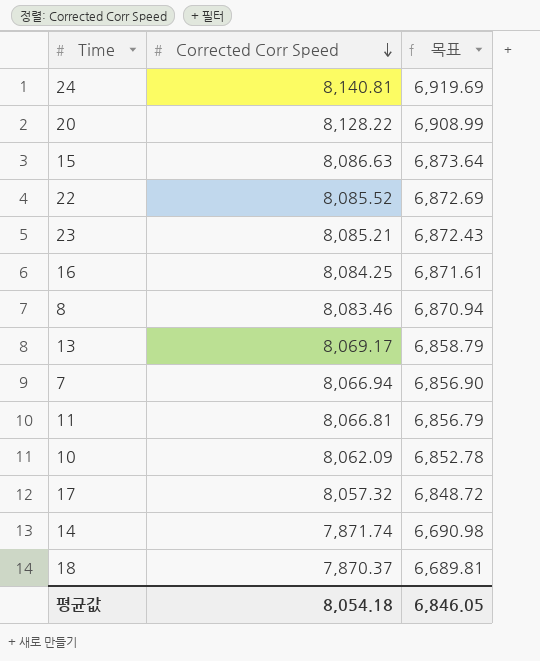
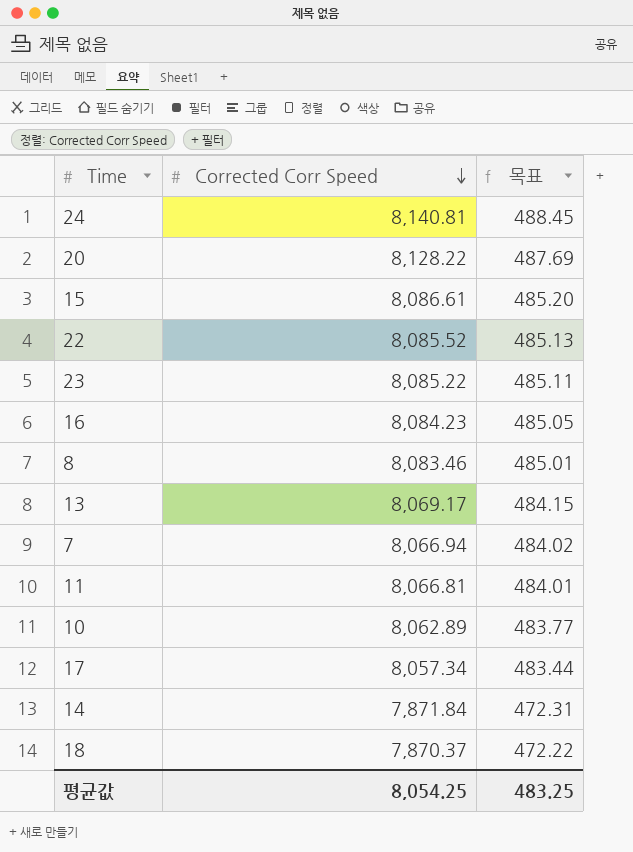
column 목표 | formula: [Corrected Corr Speed] * 0.85 -> [Corrected Corr Speed] * 0.06
15 | Corrected Corr Speed: 8,086.63 -> 8,086.61
23 | Corrected Corr Speed: 8,085.21 -> 8,085.22
16 | Corrected Corr Speed: 8,084.25 -> 8,084.23
10 | Corrected Corr Speed: 8,062.09 -> 8,062.89
17 | Corrected Corr Speed: 8,057.32 -> 8,057.34
14 | Corrected Corr Speed: 7,871.74 -> 7,871.84
평균값 | Corrected Corr Speed: 8,054.18 -> 8,054.25
평균값 | 목표: 6,846.05 -> 483.25

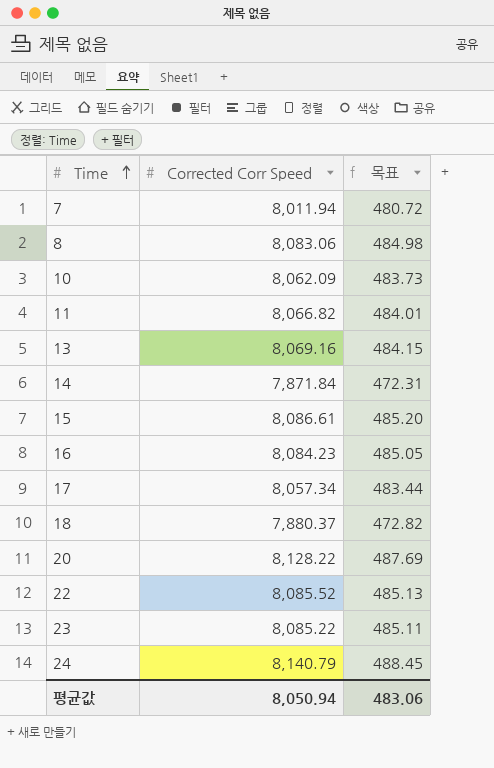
row order: Corrected Corr Speed descending -> Time ascending
7 | Corrected Corr Speed: 8,066.94 -> 8,011.94
7 | 목표: 484.02 -> 480.72
8 | Corrected Corr Speed: 8,083.46 -> 8,083.06
8 | 목표: 485.01 -> 484.98
10 | Corrected Corr Speed: 8,062.89 -> 8,062.09
10 | 목표: 483.77 -> 483.73
11 | Corrected Corr Speed: 8,066.81 -> 8,066.82
13 | Corrected Corr Speed: 8,069.17 -> 8,069.16
18 | Corrected Corr Speed: 7,870.37 -> 7,880.37
18 | 목표: 472.22 -> 472.82
24 | Corrected Corr Speed: 8,140.81 -> 8,140.79
평균값 | Corrected Corr Speed: 8,054.25 -> 8,050.94
평균값 | 목표: 483.25 -> 483.06

